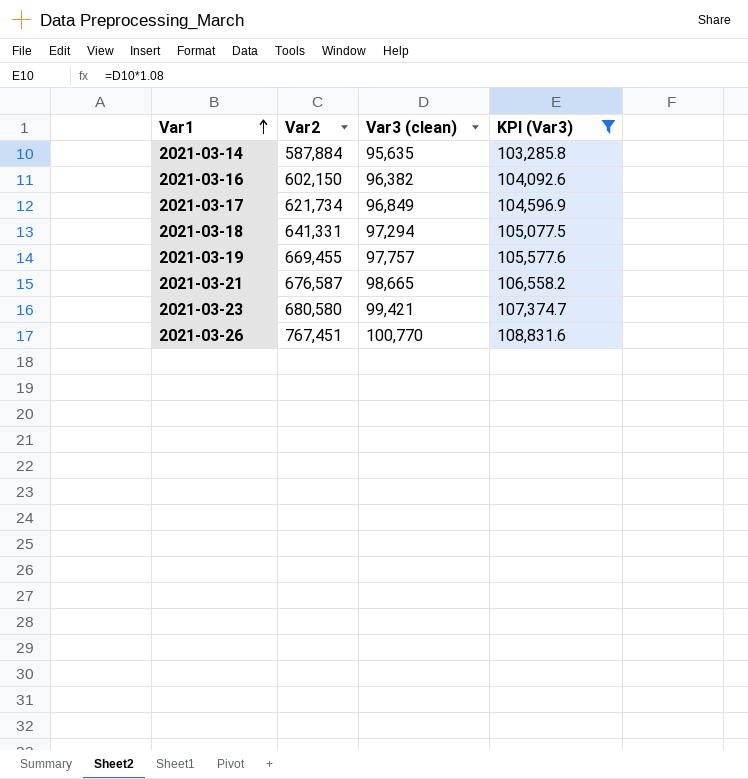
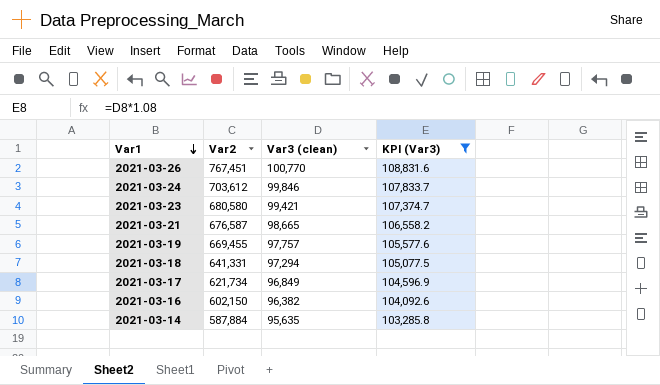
row order: Var1 ascending -> Var1 descending
row 2021-03-24: none -> 703,612 | 99,846 | 107,833.7

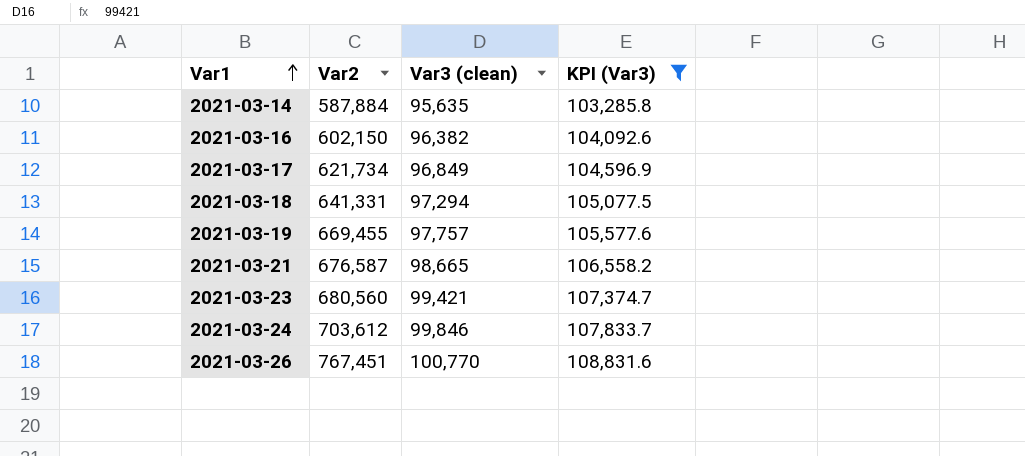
row order: Var1 descending -> Var1 ascending
2021-03-23 | Var2: 680,580 -> 680,560

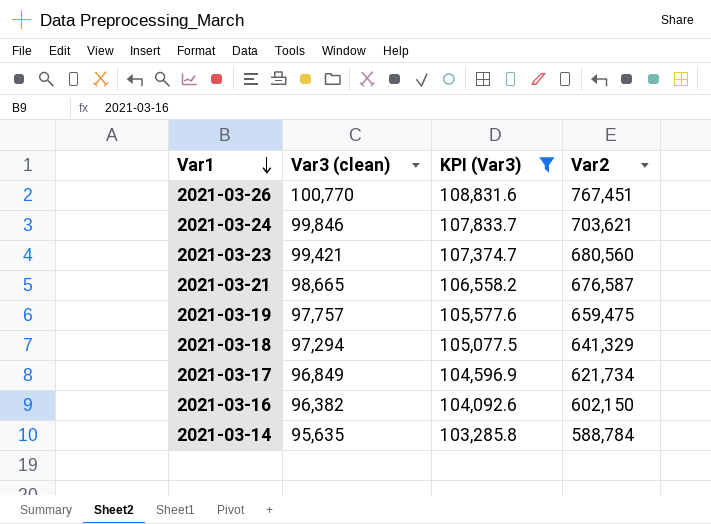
row order: Var1 ascending -> Var1 descending
column Var2 | position: 2 -> 4
2021-03-24 | Var2: 703,612 -> 703,621
2021-03-19 | Var2: 669,455 -> 659,475
2021-03-18 | Var2: 641,331 -> 641,329
2021-03-14 | Var2: 587,884 -> 588,784

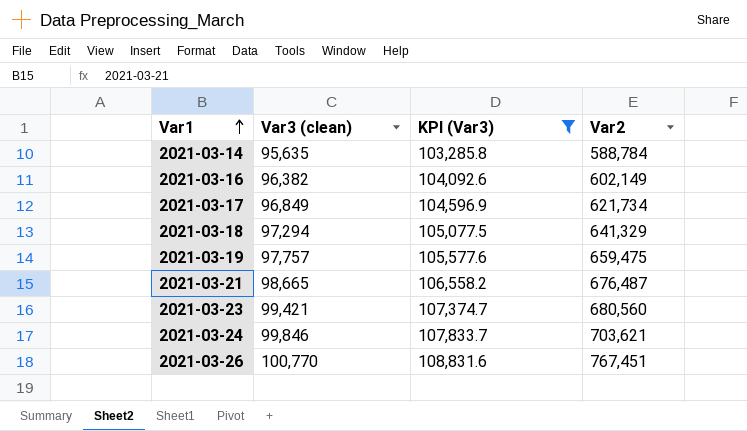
row order: Var1 descending -> Var1 ascending
2021-03-16 | Var2: 602,150 -> 602,149
2021-03-21 | Var2: 676,587 -> 676,487

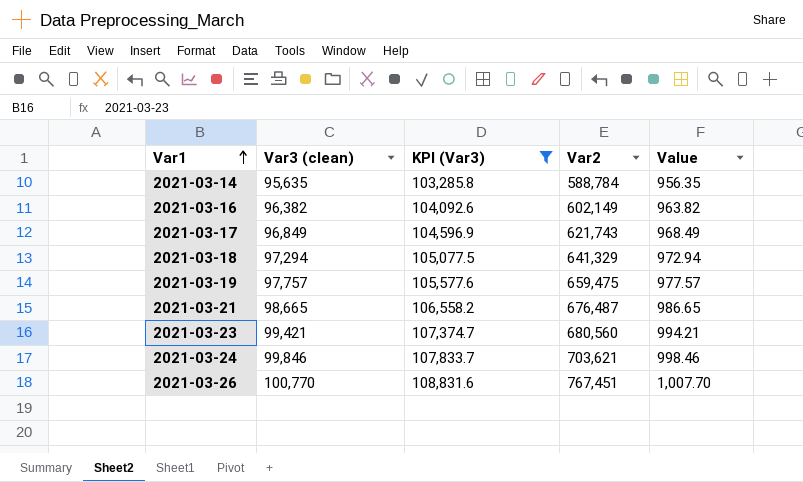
column Value | formula: none -> [Var3 (clean)] * 0.01
2021-03-17 | Var2: 621,734 -> 621,743

